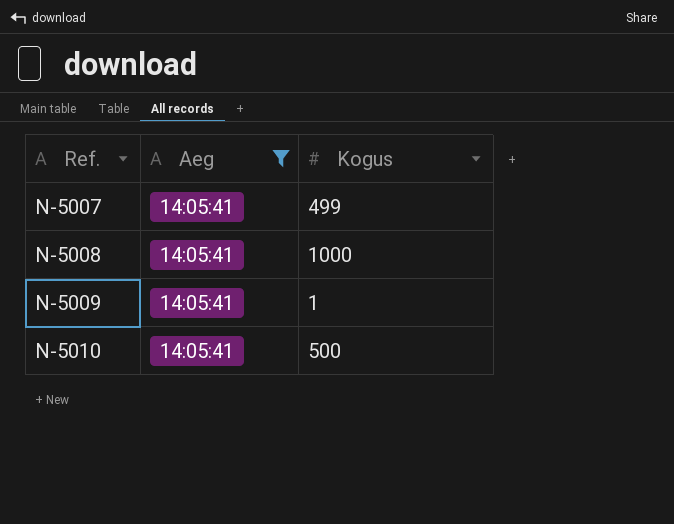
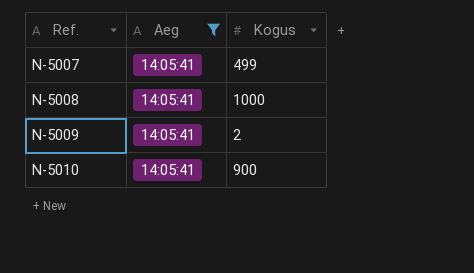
N-5009 | Kogus: 1 -> 2
N-5010 | Kogus: 500 -> 900

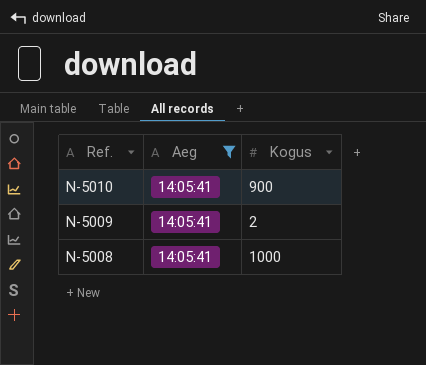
row order: Ref. ascending -> Ref. descending
row N-5007: 14:05:41 | 499 -> none

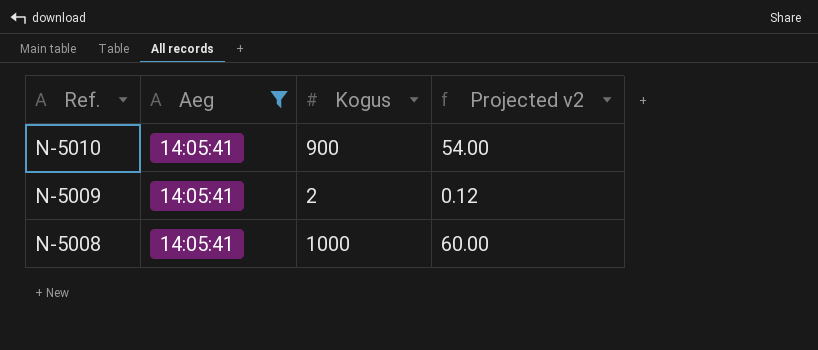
column Projected v2 | formula: none -> [Kogus] * 0.06

